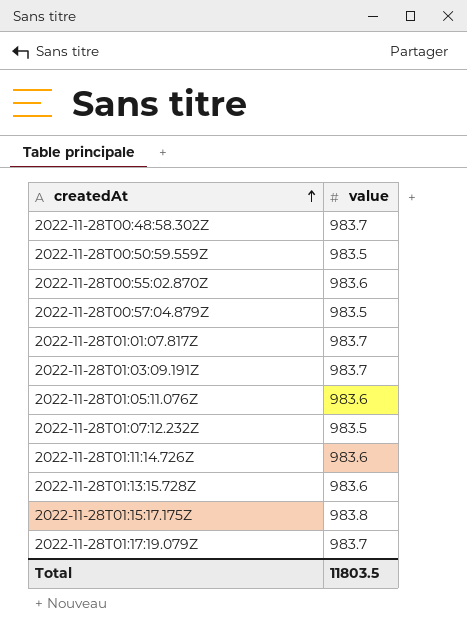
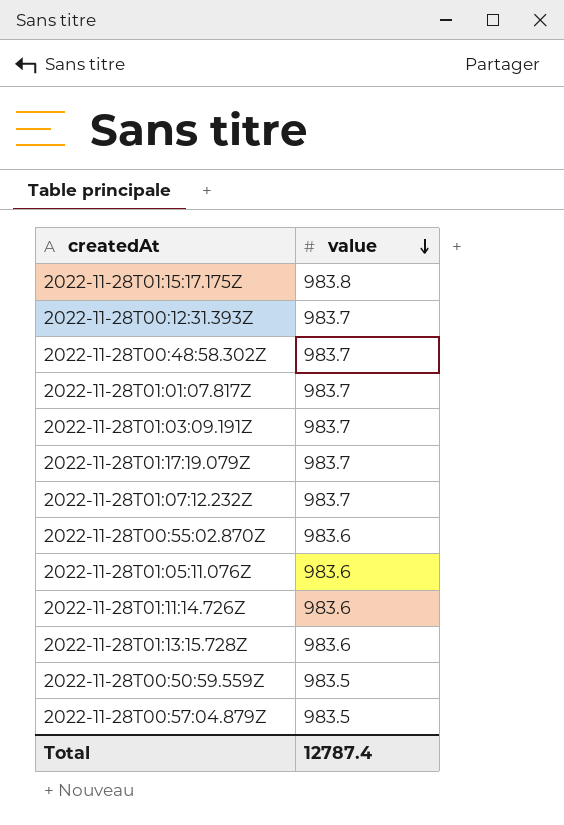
row order: createdAt ascending -> value descending
row 2022-11-28T00:12:31.393Z: none -> 983.7
2022-11-28T01:07:12.232Z | value: 983.5 -> 983.7
Total | value: 11803.5 -> 12787.4

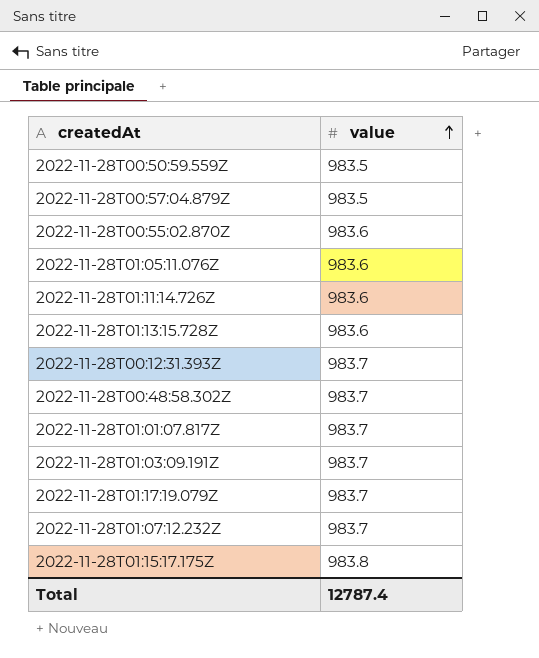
row order: value descending -> value ascending

